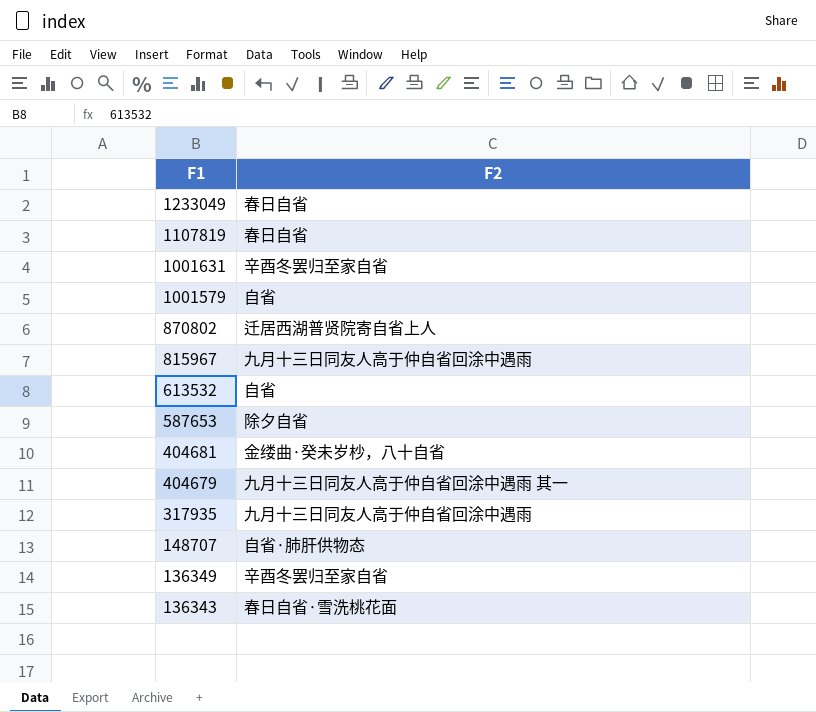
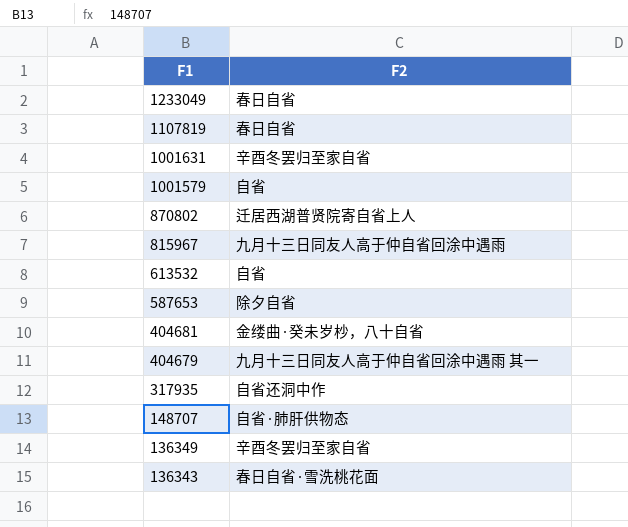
317935 | F2: 九月十三日同友人高于仲自省回涂中遇雨 -> 自省还洞中作

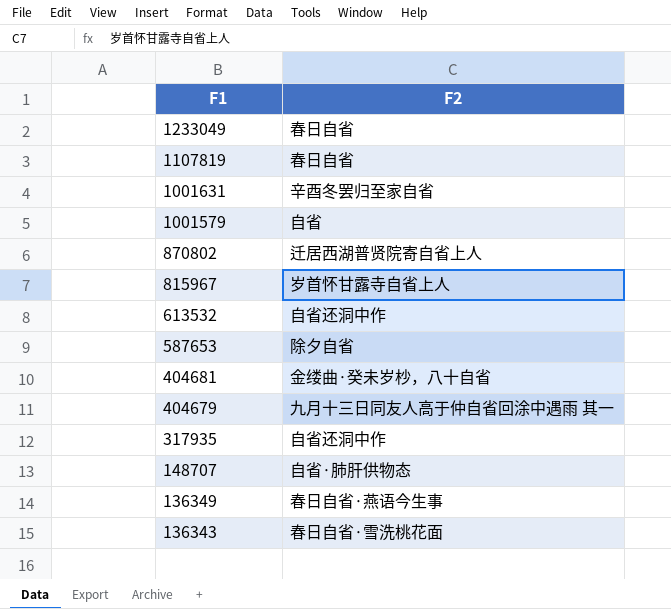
815967 | F2: 九月十三日同友人高于仲自省回涂中遇雨 -> 岁首怀甘露寺自省上人
613532 | F2: 自省 -> 自省还洞中作
136349 | F2: 辛酉冬罢归至家自省 -> 春日自省·燕语今生事

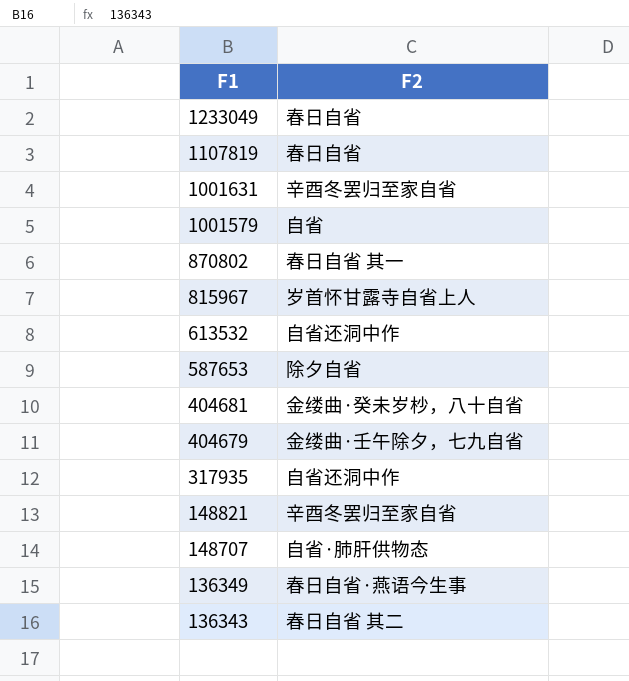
870802 | F2: 迁居西湖普贤院寄自省上人 -> 春日自省 其一
404679 | F2: 九月十三日同友人高于仲自省回涂中遇雨 其一 -> 金缕曲·壬午除夕，七九自省
row 148821: none -> 辛酉冬罢归至家自省
136343 | F2: 春日自省·雪洗桃花面 -> 春日自省 其二

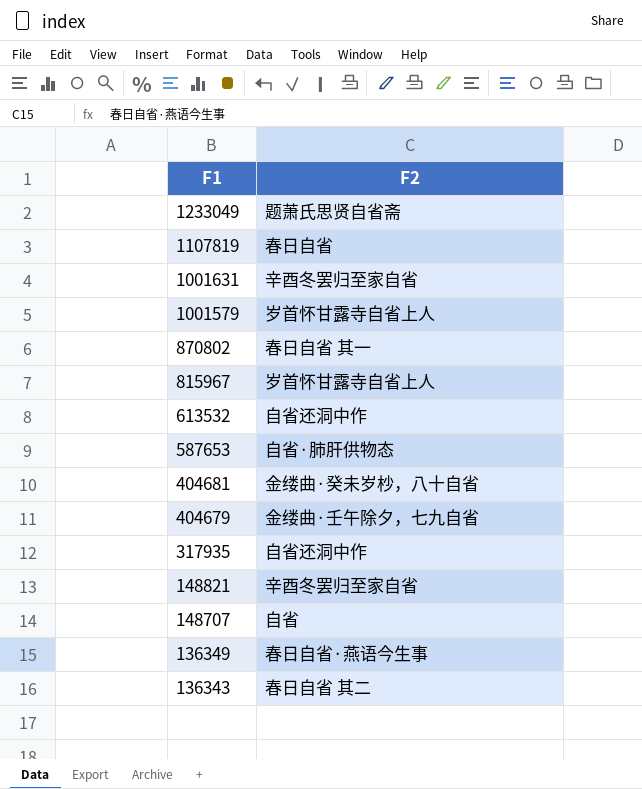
1233049 | F2: 春日自省 -> 题萧氏思贤自省斋
1001579 | F2: 自省 -> 岁首怀甘露寺自省上人
587653 | F2: 除夕自省 -> 自省·肺肝供物态
148707 | F2: 自省·肺肝供物态 -> 自省

